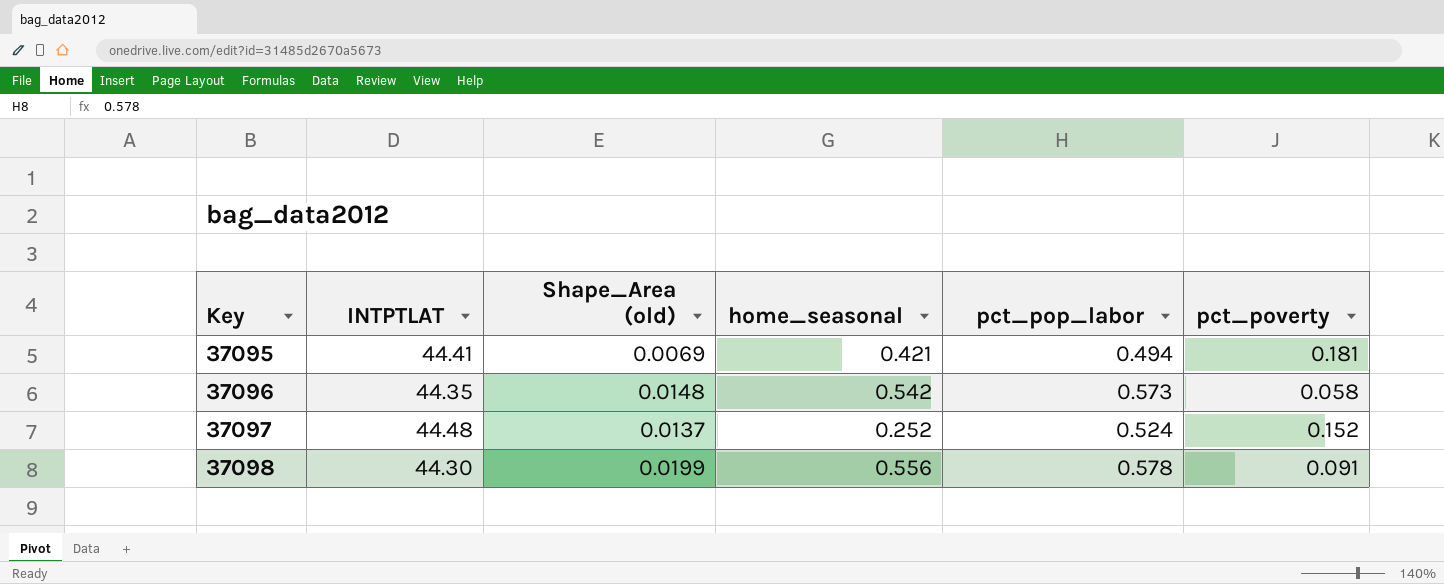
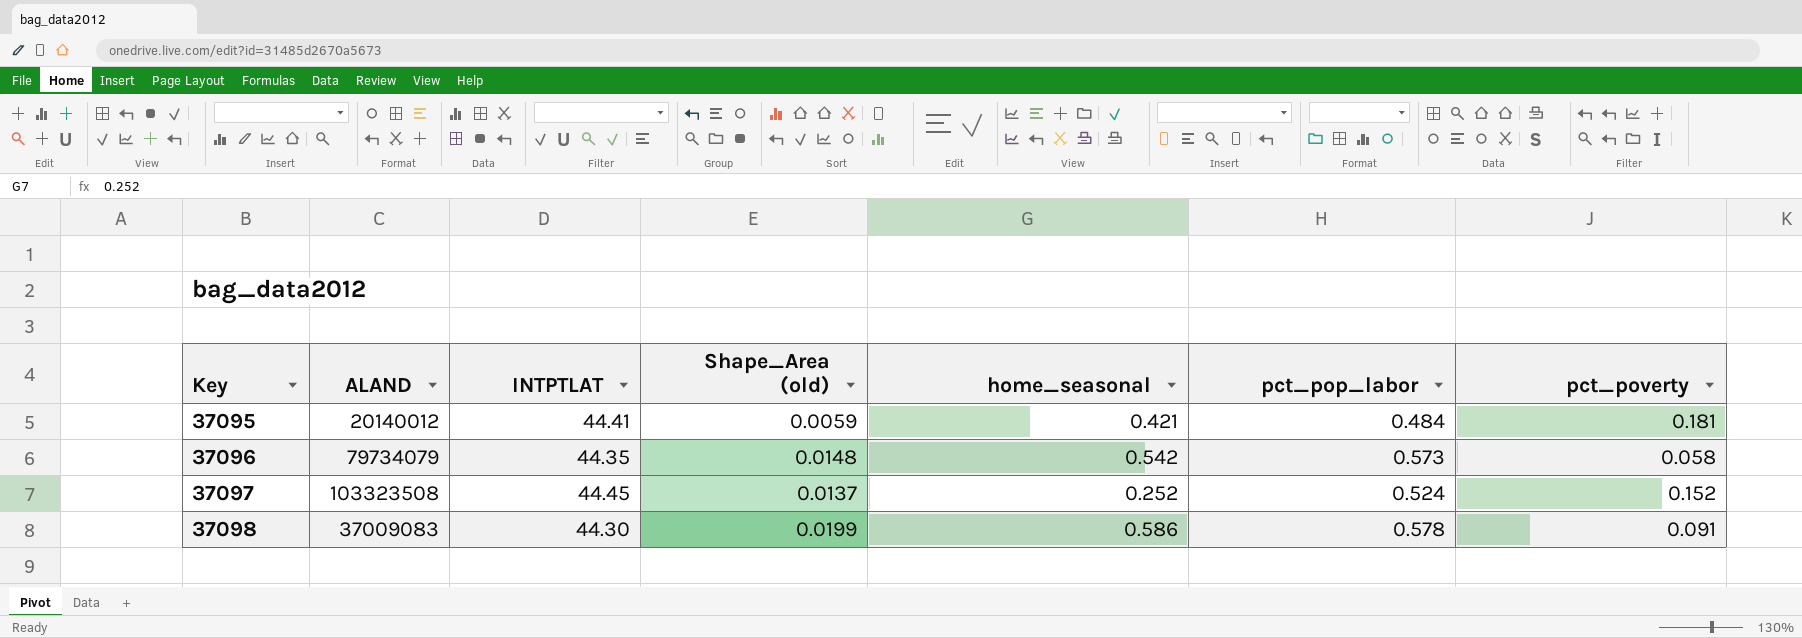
column ALAND | position: none -> 2
37095 | Shape_Area (old): 0.0069 -> 0.0059
37095 | pct_pop_labor: 0.494 -> 0.484
37097 | INTPTLAT: 44.48 -> 44.45
37098 | home_seasonal: 0.556 -> 0.586

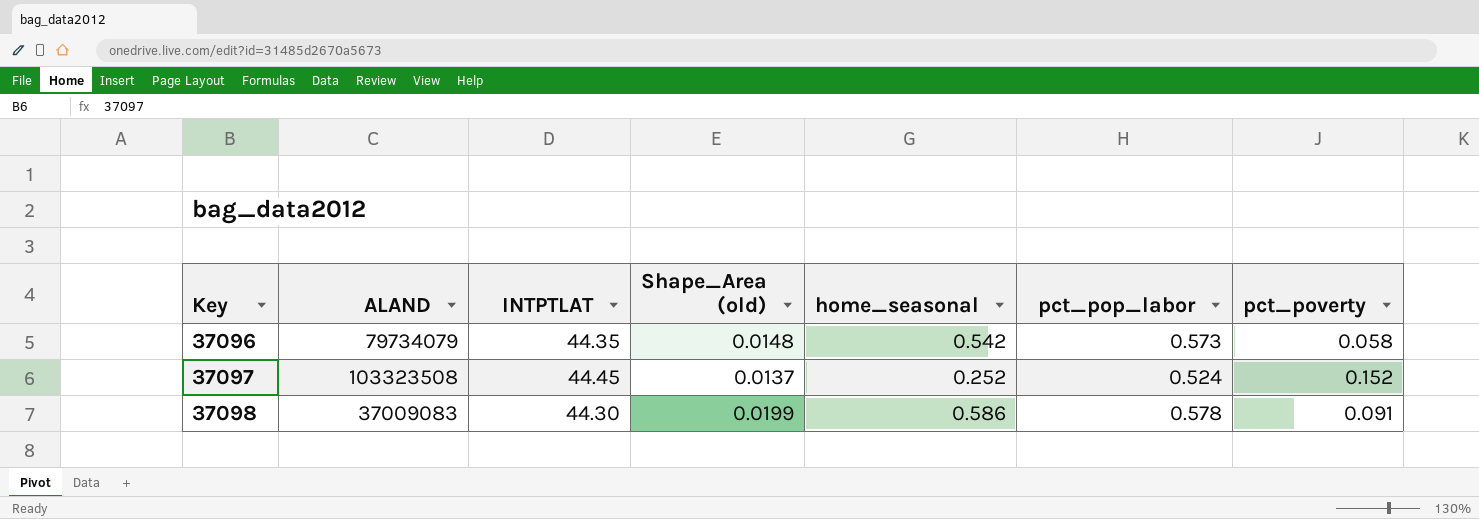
row 37095: 20140012 | 44.41 | 0.0059 | 0.421 | 0.484 | 0.181 -> none

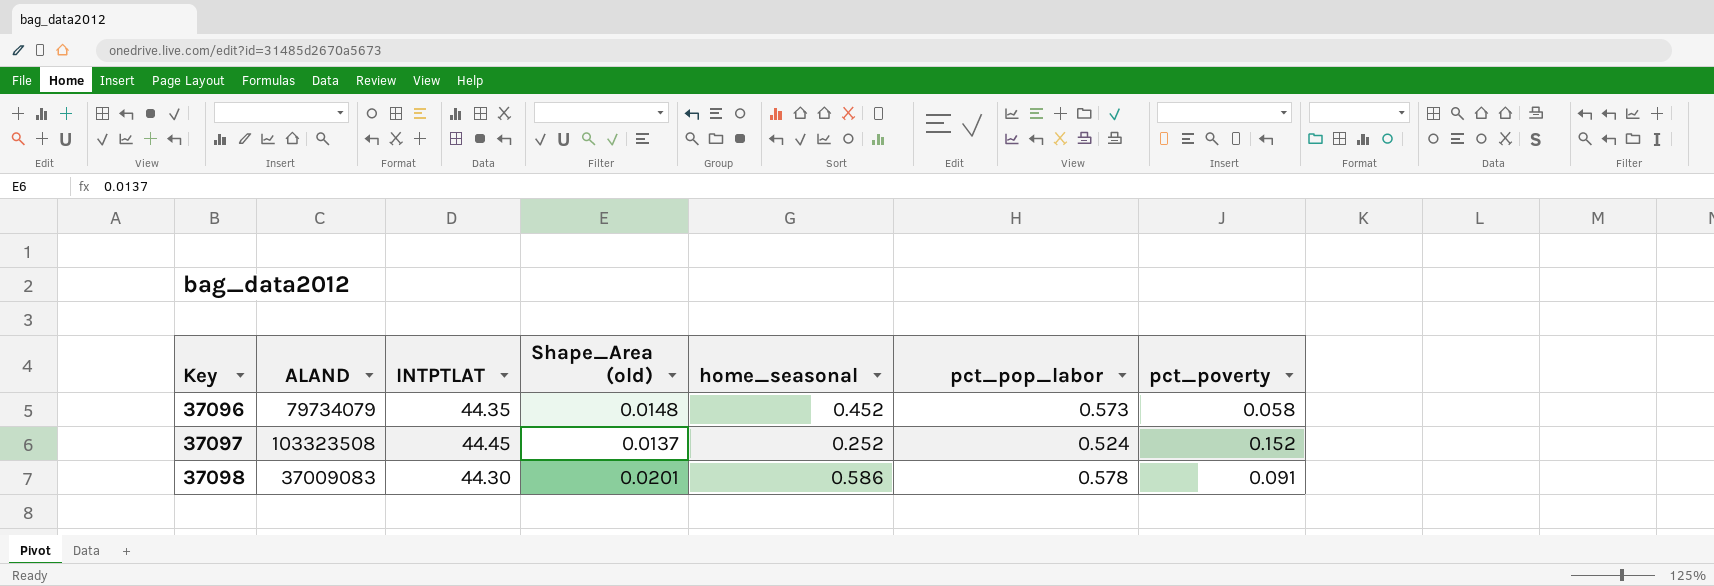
37096 | home_seasonal: 0.542 -> 0.452
37098 | Shape_Area (old): 0.0199 -> 0.0201

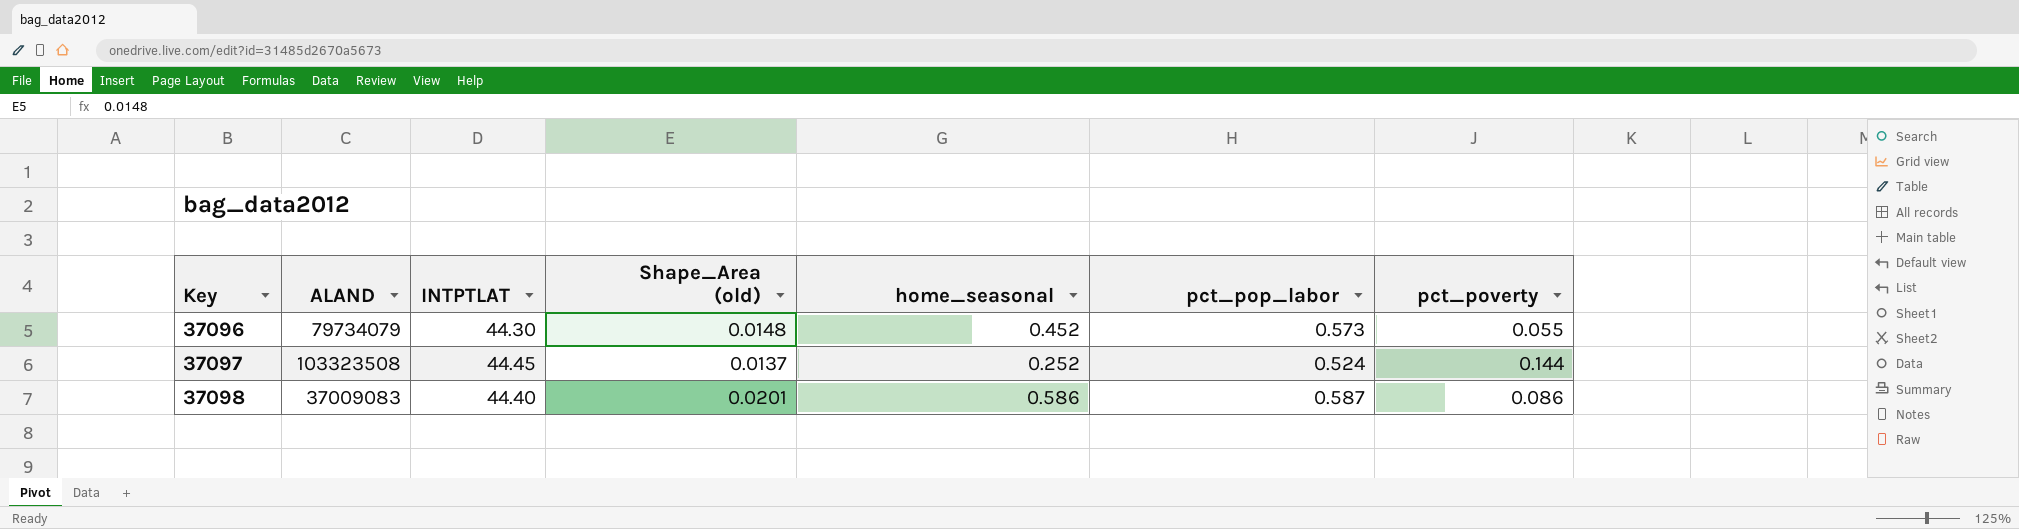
37096 | INTPTLAT: 44.35 -> 44.30
37096 | pct_poverty: 0.058 -> 0.055
37097 | pct_poverty: 0.152 -> 0.144
37098 | INTPTLAT: 44.30 -> 44.40
37098 | pct_pop_labor: 0.578 -> 0.587
37098 | pct_poverty: 0.091 -> 0.086

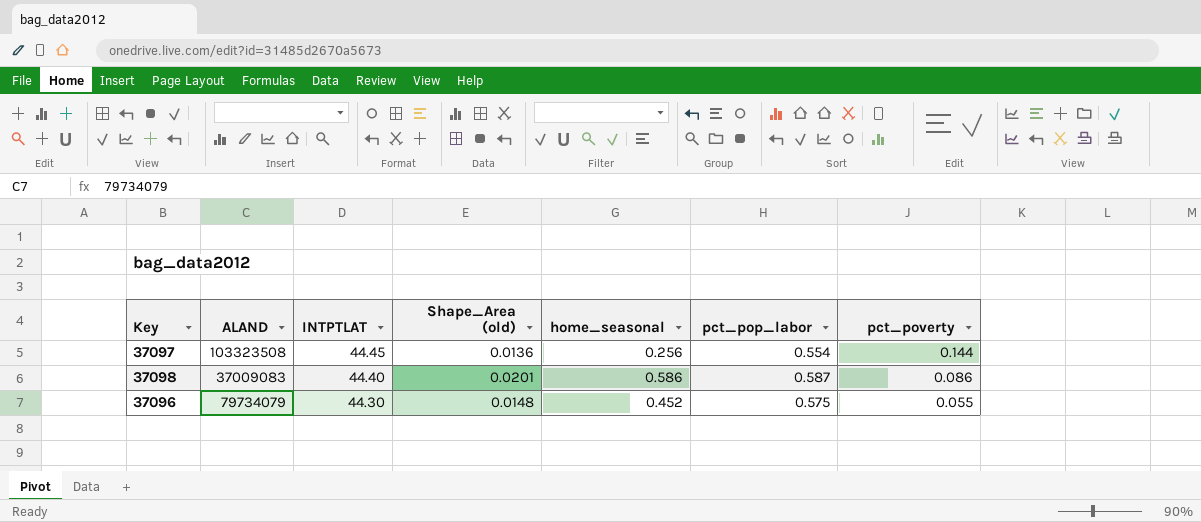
row order: Key ascending -> INTPTLAT descending
37097 | Shape_Area (old): 0.0137 -> 0.0136
37097 | home_seasonal: 0.252 -> 0.256
37097 | pct_pop_labor: 0.524 -> 0.554
37096 | pct_pop_labor: 0.573 -> 0.575

